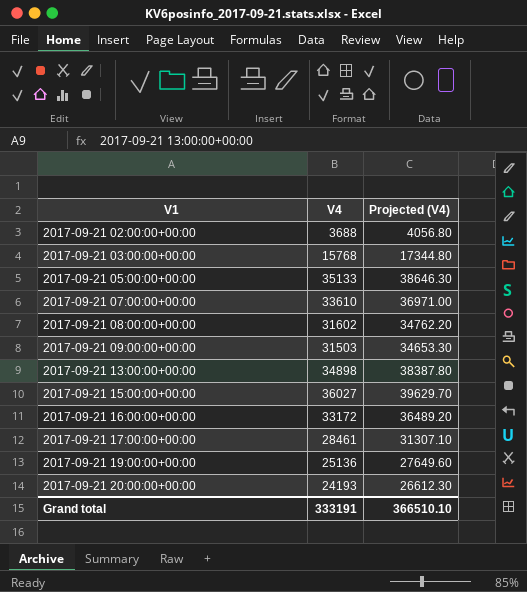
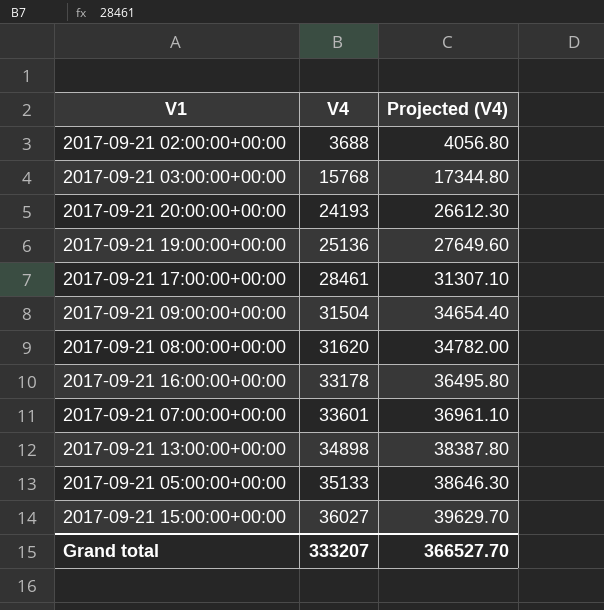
row order: V1 ascending -> V4 ascending
2017-09-21 09:00:00+00:00 | V4: 31503 -> 31504
2017-09-21 09:00:00+00:00 | Projected (V4): 34653.30 -> 34654.40
2017-09-21 08:00:00+00:00 | V4: 31602 -> 31620
2017-09-21 08:00:00+00:00 | Projected (V4): 34762.20 -> 34782.00
2017-09-21 16:00:00+00:00 | V4: 33172 -> 33178
2017-09-21 16:00:00+00:00 | Projected (V4): 36489.20 -> 36495.80
2017-09-21 07:00:00+00:00 | V4: 33610 -> 33601
2017-09-21 07:00:00+00:00 | Projected (V4): 36971.00 -> 36961.10
Grand total | V4: 333191 -> 333207
Grand total | Projected (V4): 366510.10 -> 366527.70

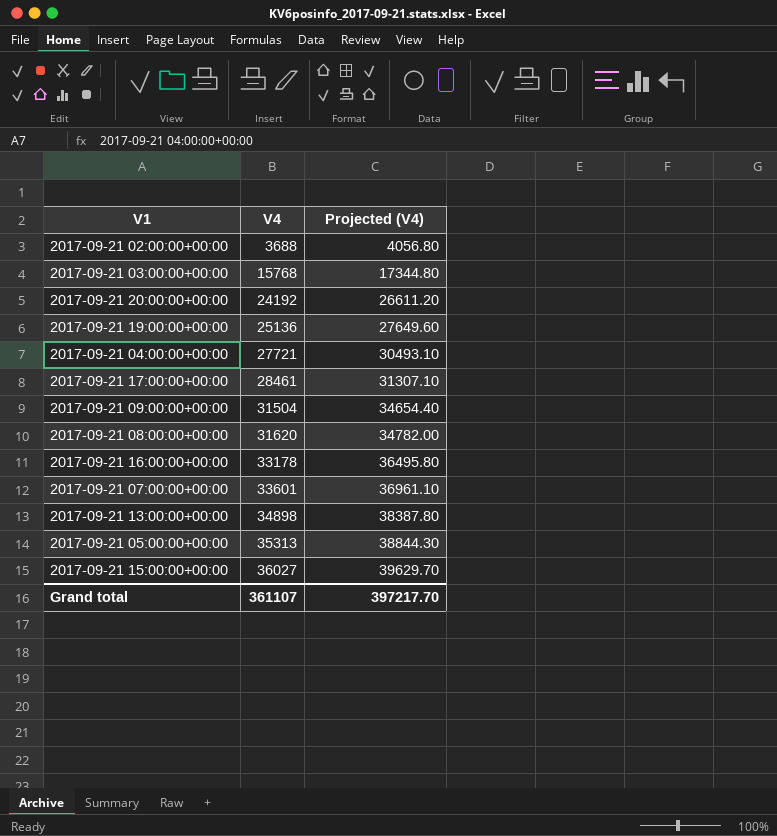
2017-09-21 20:00:00+00:00 | V4: 24193 -> 24192
2017-09-21 20:00:00+00:00 | Projected (V4): 26612.30 -> 26611.20
row 2017-09-21 04:00:00+00:00: none -> 27721 | 30493.10
2017-09-21 05:00:00+00:00 | V4: 35133 -> 35313
2017-09-21 05:00:00+00:00 | Projected (V4): 38646.30 -> 38844.30
Grand total | V4: 333207 -> 361107
Grand total | Projected (V4): 366527.70 -> 397217.70

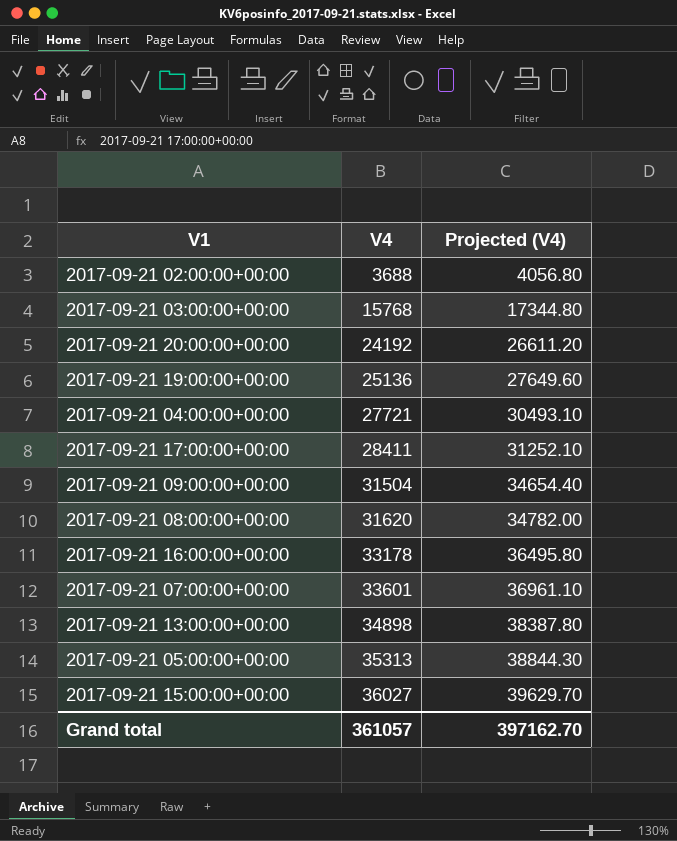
2017-09-21 17:00:00+00:00 | V4: 28461 -> 28411
2017-09-21 17:00:00+00:00 | Projected (V4): 31307.10 -> 31252.10
Grand total | V4: 361107 -> 361057
Grand total | Projected (V4): 397217.70 -> 397162.70

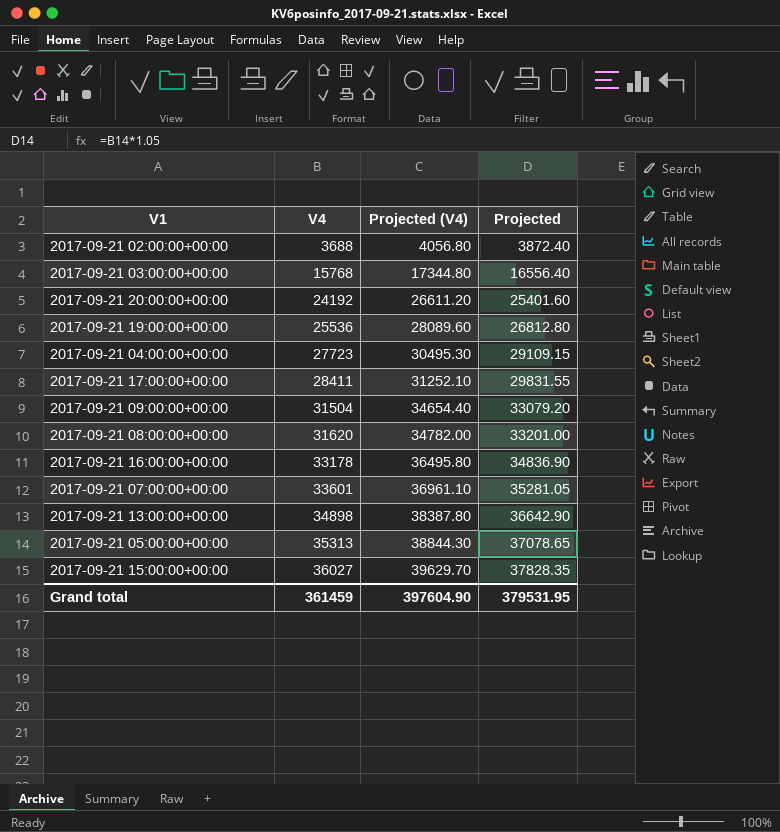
column Projected | formula: none -> [V4] * 1.05
2017-09-21 19:00:00+00:00 | V4: 25136 -> 25536
2017-09-21 19:00:00+00:00 | Projected (V4): 27649.60 -> 28089.60
2017-09-21 04:00:00+00:00 | V4: 27721 -> 27723
2017-09-21 04:00:00+00:00 | Projected (V4): 30493.10 -> 30495.30
Grand total | V4: 361057 -> 361459
Grand total | Projected (V4): 397162.70 -> 397604.90

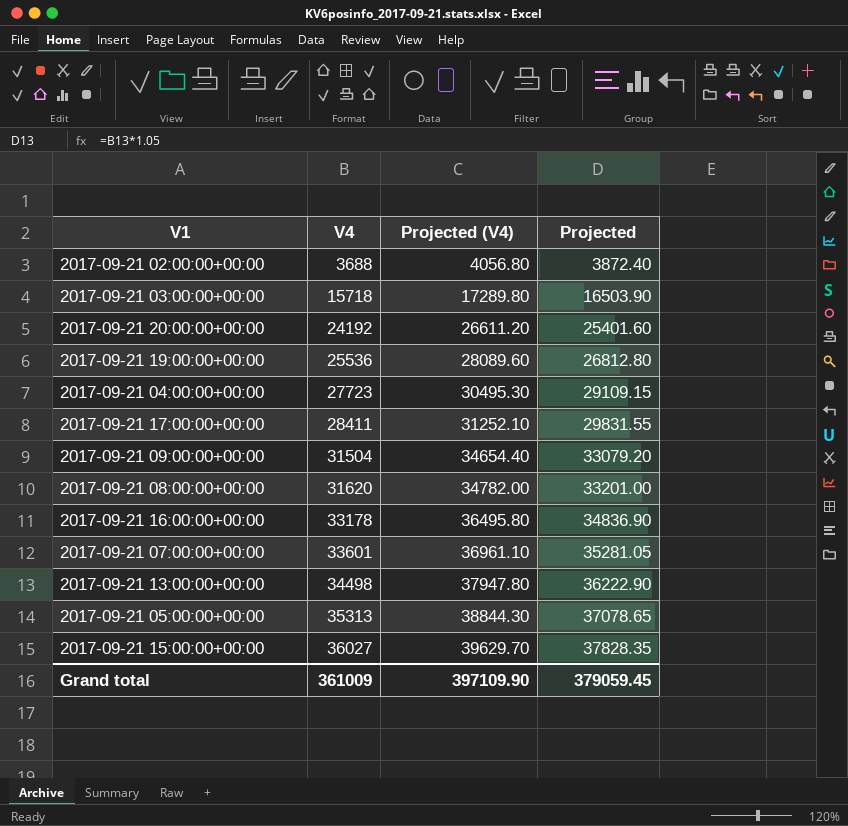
2017-09-21 03:00:00+00:00 | V4: 15768 -> 15718
2017-09-21 03:00:00+00:00 | Projected (V4): 17344.80 -> 17289.80
2017-09-21 03:00:00+00:00 | Projected: 16556.40 -> 16503.90
2017-09-21 13:00:00+00:00 | V4: 34898 -> 34498
2017-09-21 13:00:00+00:00 | Projected (V4): 38387.80 -> 37947.80
2017-09-21 13:00:00+00:00 | Projected: 36642.90 -> 36222.90
Grand total | V4: 361459 -> 361009
Grand total | Projected (V4): 397604.90 -> 397109.90
Grand total | Projected: 379531.95 -> 379059.45

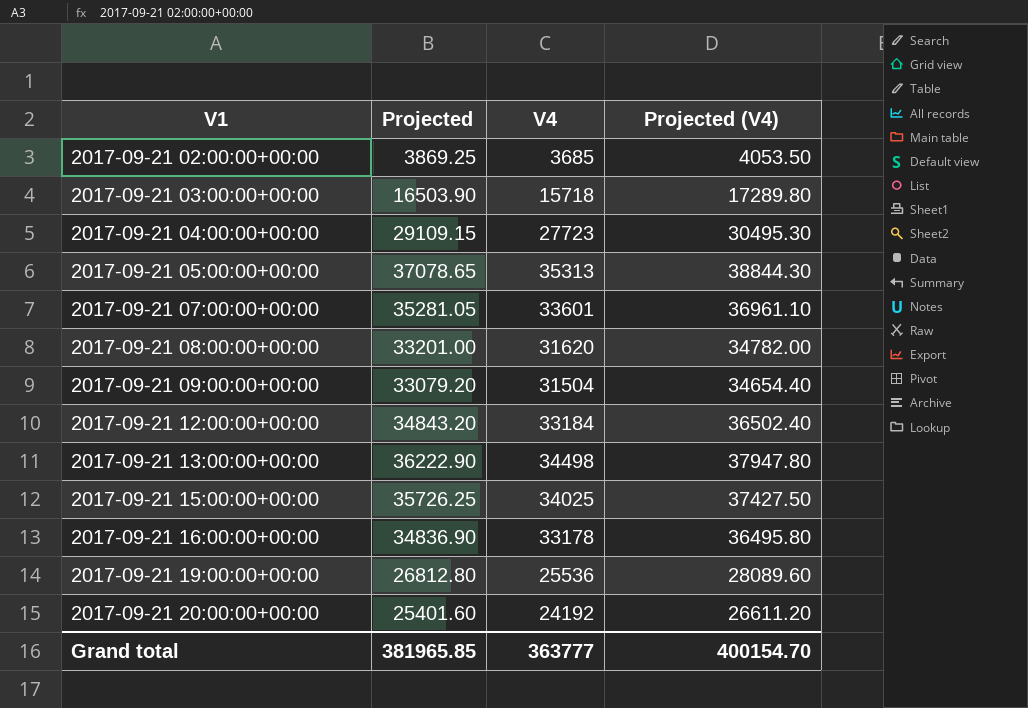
row order: V4 ascending -> V1 ascending
column Projected | position: 4 -> 2
row 2017-09-21 17:00:00+00:00: 28411 | 31252.10 | 29831.55 -> none
2017-09-21 02:00:00+00:00 | Projected: 3872.40 -> 3869.25
2017-09-21 02:00:00+00:00 | V4: 3688 -> 3685
2017-09-21 02:00:00+00:00 | Projected (V4): 4056.80 -> 4053.50
row 2017-09-21 12:00:00+00:00: none -> 34843.20 | 33184 | 36502.40
2017-09-21 15:00:00+00:00 | Projected: 37828.35 -> 35726.25
2017-09-21 15:00:00+00:00 | V4: 36027 -> 34025
2017-09-21 15:00:00+00:00 | Projected (V4): 39629.70 -> 37427.50
Grand total | Projected: 379059.45 -> 381965.85
Grand total | V4: 361009 -> 363777
Grand total | Projected (V4): 397109.90 -> 400154.70

